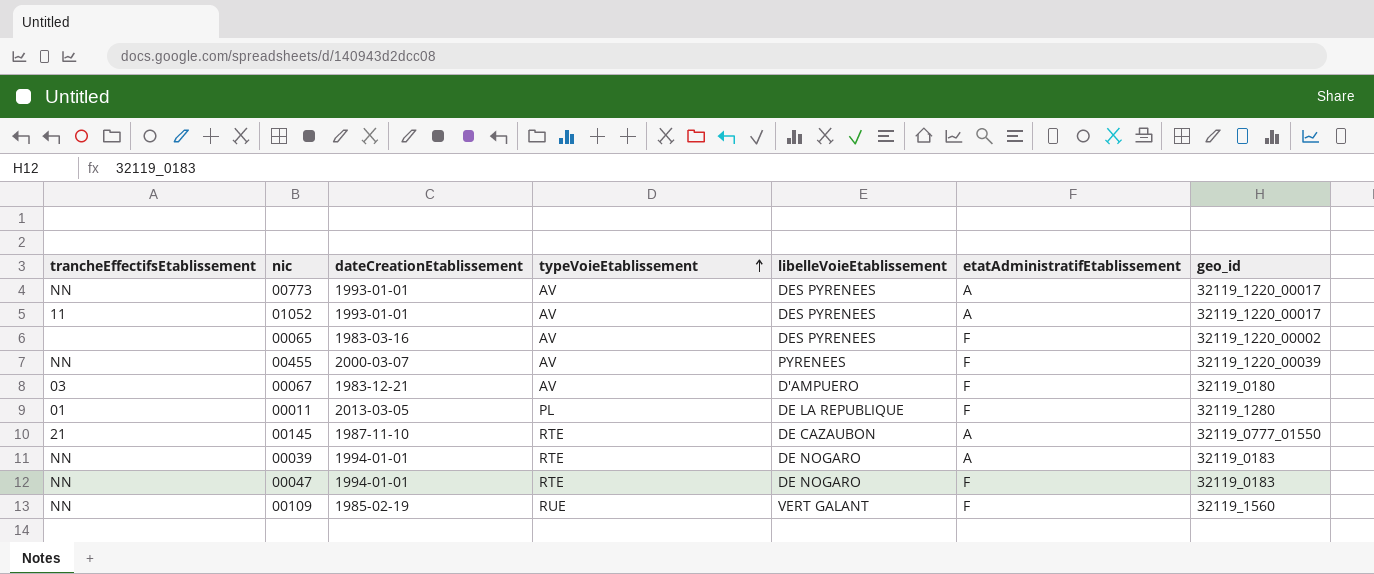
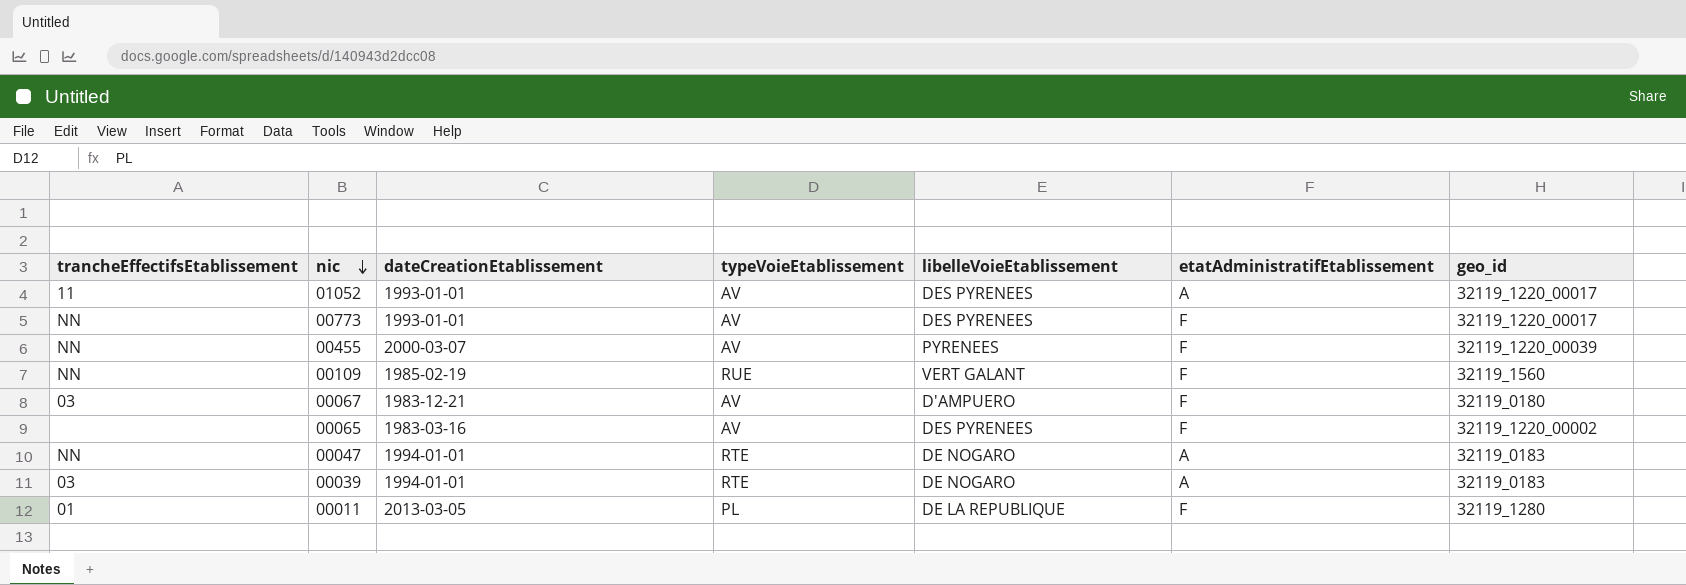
row order: typeVoieEtablissement ascending -> nic descending
row 00145: 21 | 1987-11-10 | RTE | DE CAZAUBON | A | 32119_0777_01550 -> none
00773 | etatAdministratifEtablissement: A -> F
00047 | etatAdministratifEtablissement: F -> A
00039 | trancheEffectifsEtablissement: NN -> 03

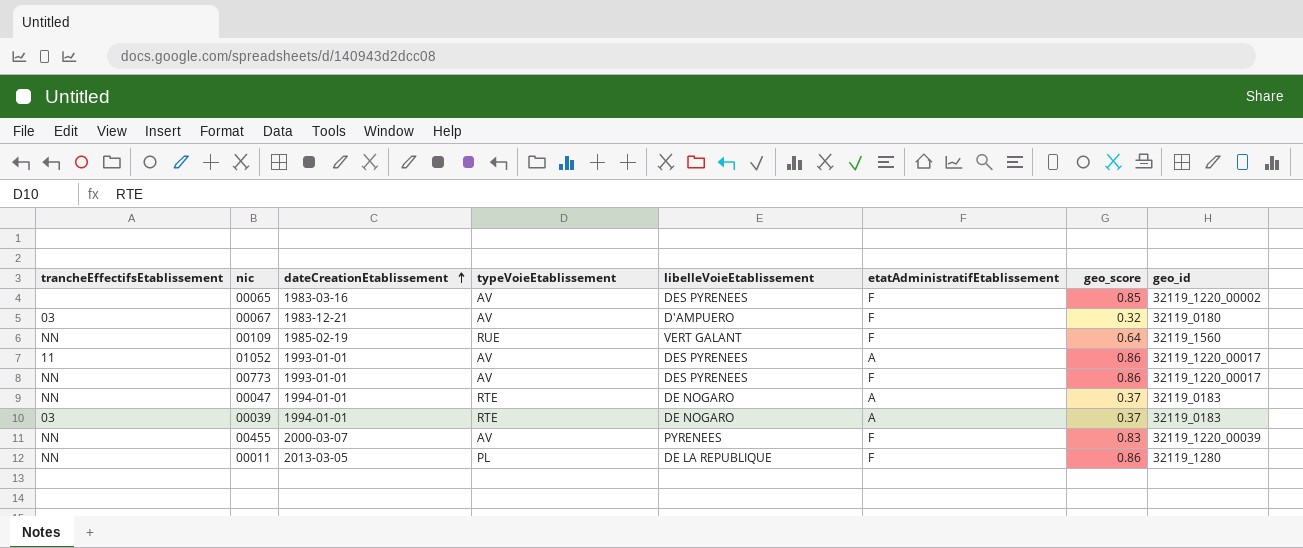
row order: nic descending -> dateCreationEtablissement ascending
column geo_score | position: none -> 7
00011 | trancheEffectifsEtablissement: 01 -> NN

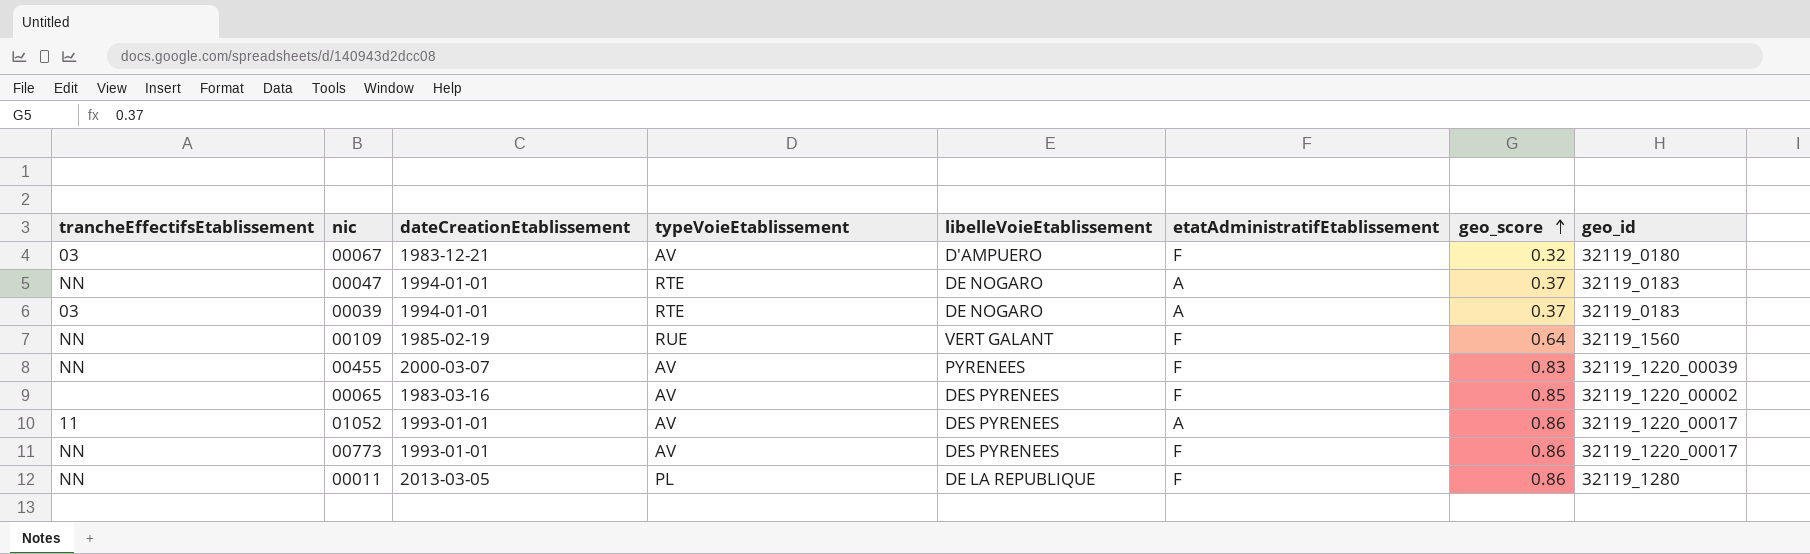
row order: dateCreationEtablissement ascending -> geo_score ascending

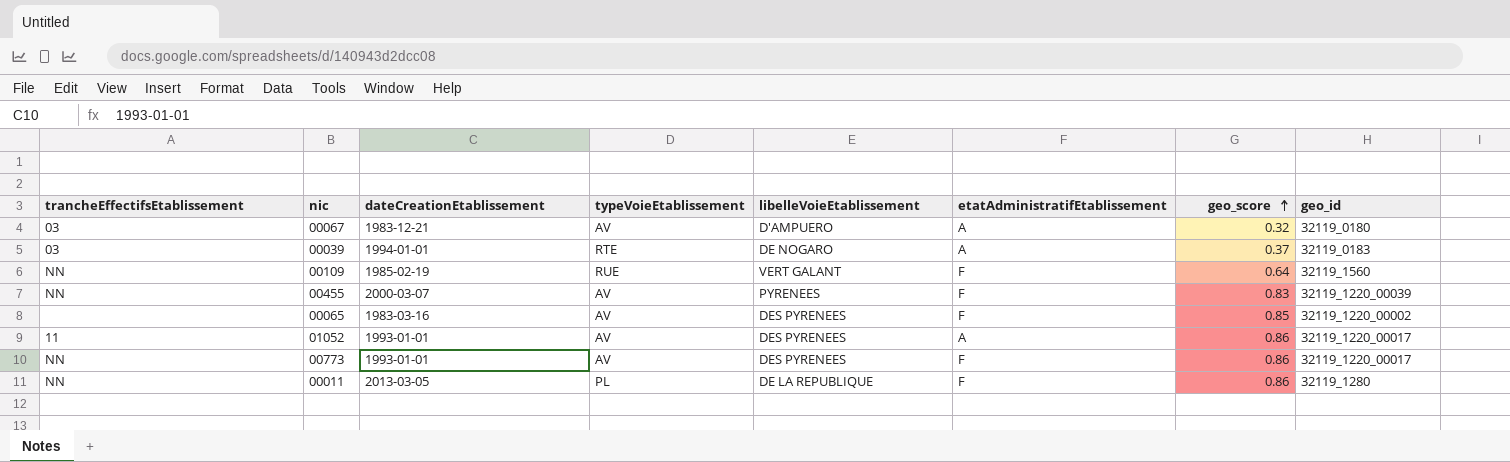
row 00047: NN | 1994-01-01 | RTE | DE NOGARO | A | 0.37 | 32119_0183 -> none
00067 | etatAdministratifEtablissement: F -> A

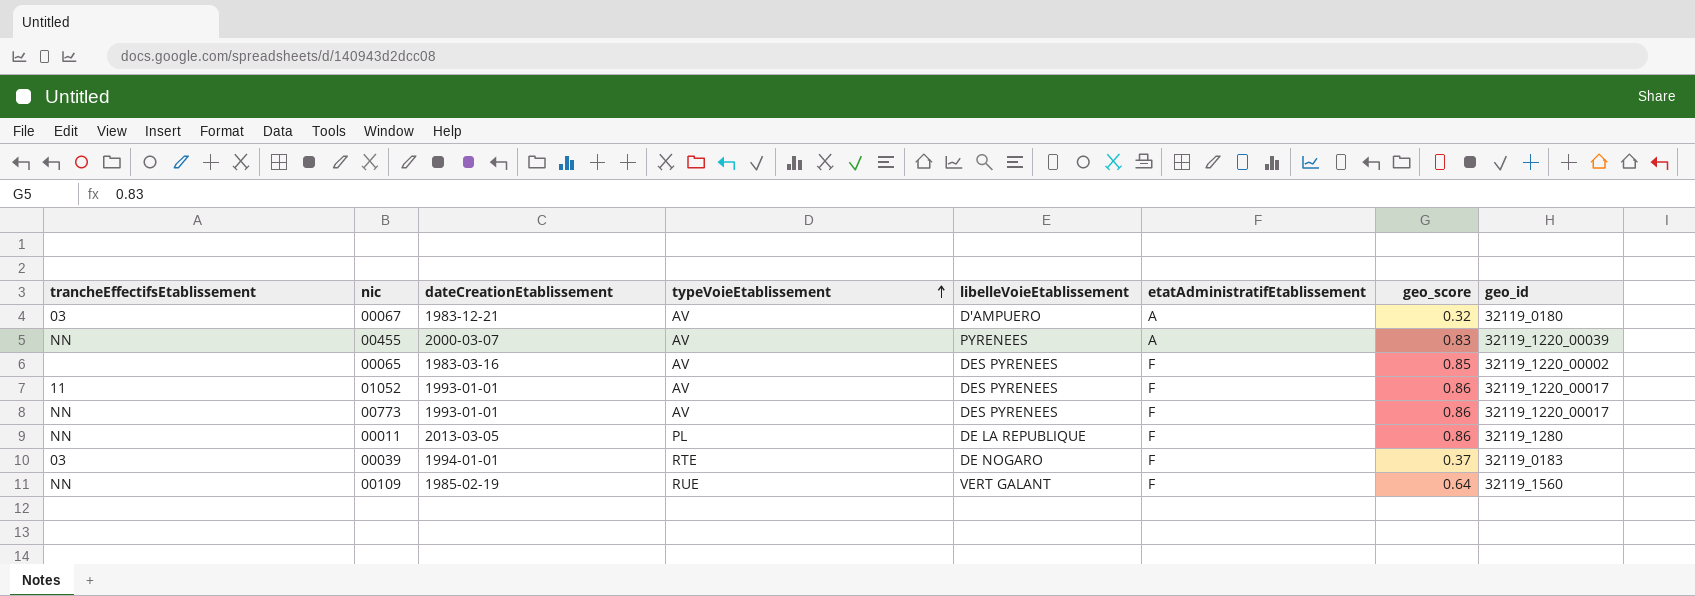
row order: geo_score ascending -> typeVoieEtablissement ascending
00455 | etatAdministratifEtablissement: F -> A
01052 | etatAdministratifEtablissement: A -> F
00039 | etatAdministratifEtablissement: A -> F

